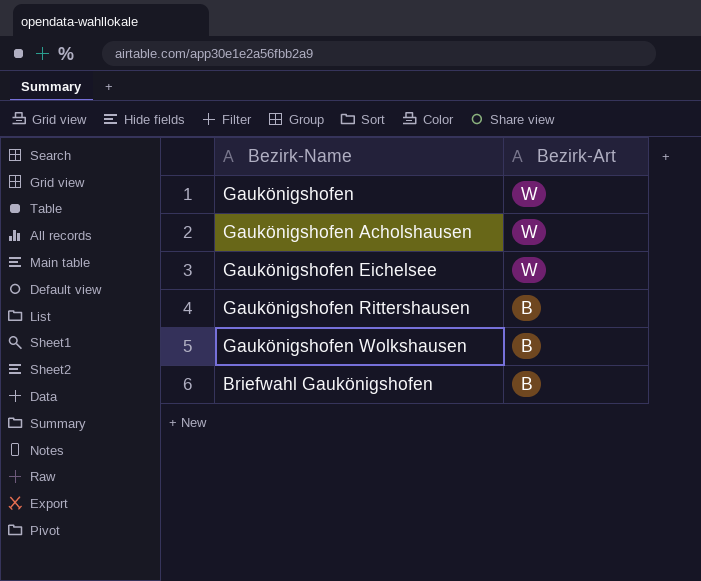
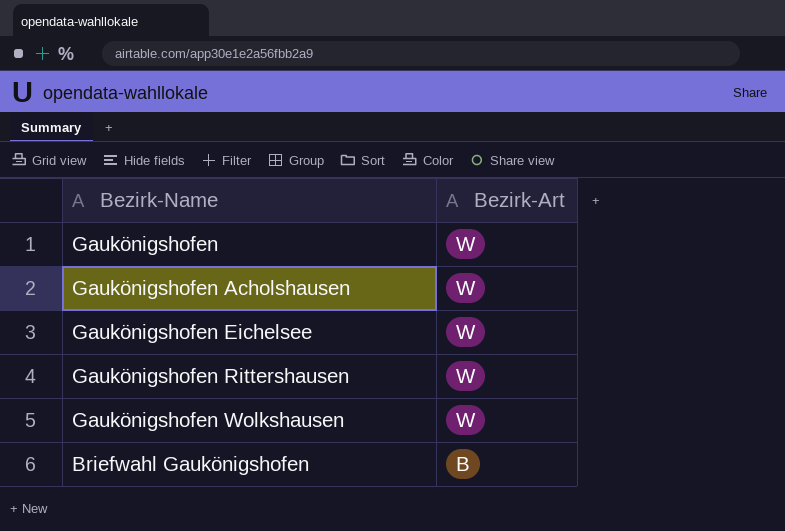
Gaukönigshofen Rittershausen | Bezirk-Art: B -> W
Gaukönigshofen Wolkshausen | Bezirk-Art: B -> W

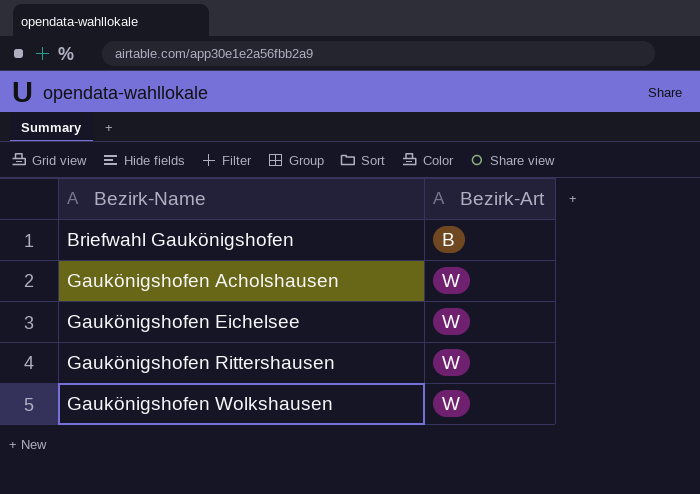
row order: Bezirk-Art descending -> Bezirk-Name ascending
row Gaukönigshofen: W -> none

